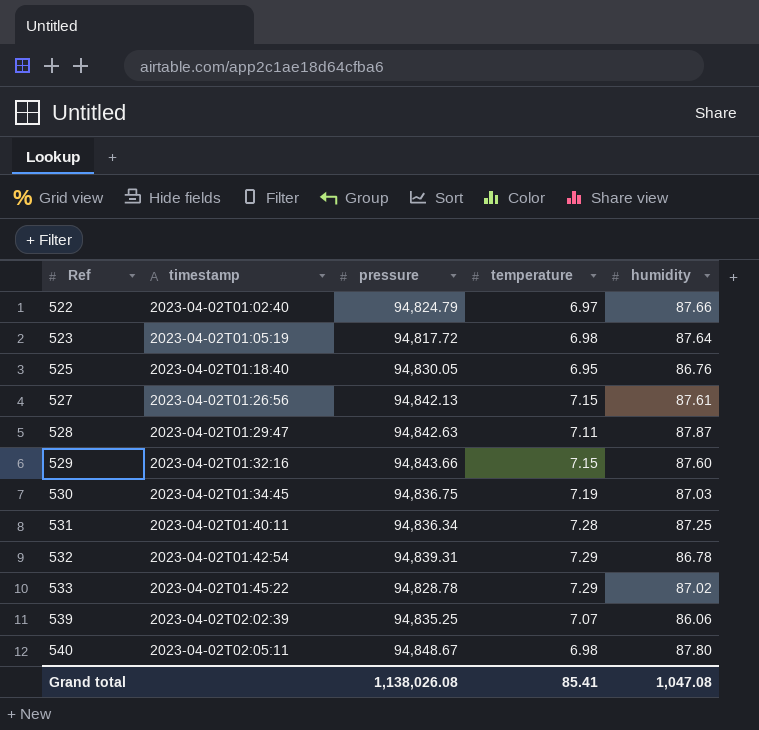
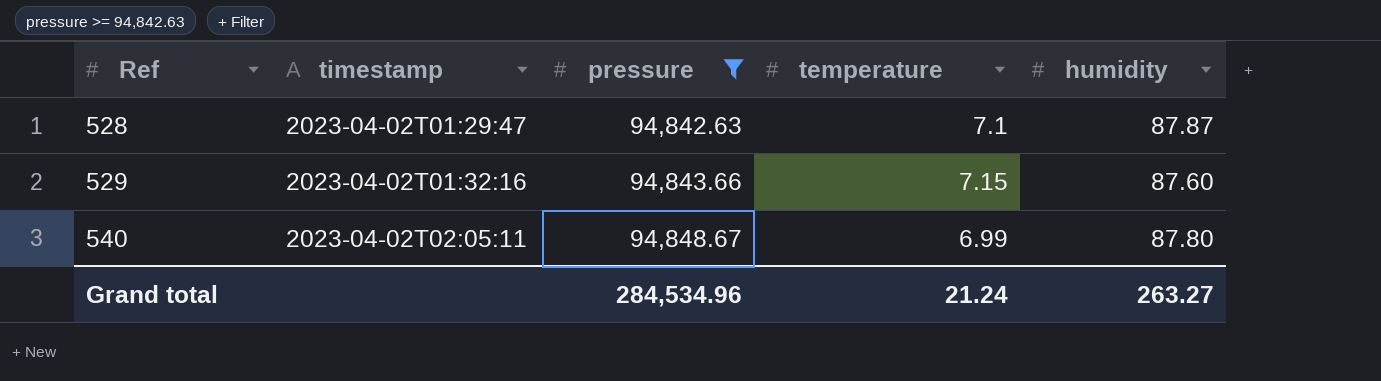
filter: none -> pressure >= 94,842.63
528 | temperature: 7.11 -> 7.1
540 | temperature: 6.98 -> 6.99
Grand total | pressure: 1,138,026.08 -> 284,534.96
Grand total | temperature: 85.41 -> 21.24
Grand total | humidity: 1,047.08 -> 263.27

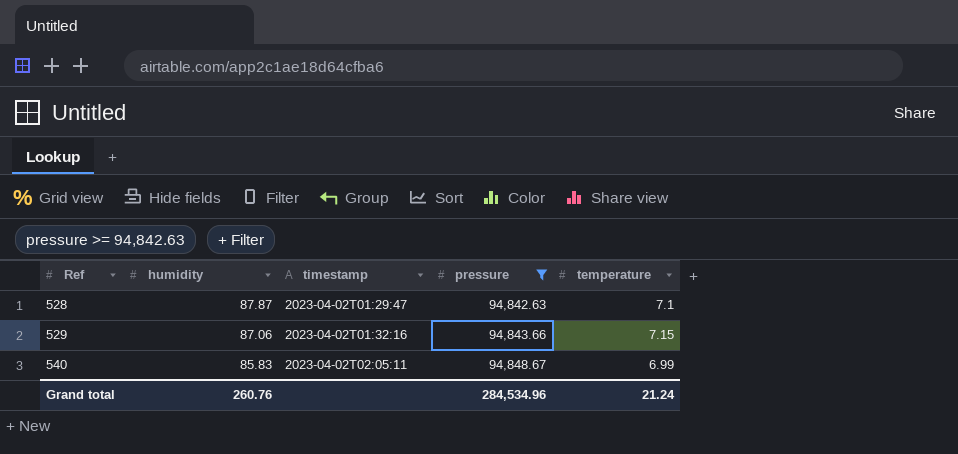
column humidity | position: 5 -> 2
529 | humidity: 87.60 -> 87.06
540 | humidity: 87.80 -> 85.83
Grand total | humidity: 263.27 -> 260.76

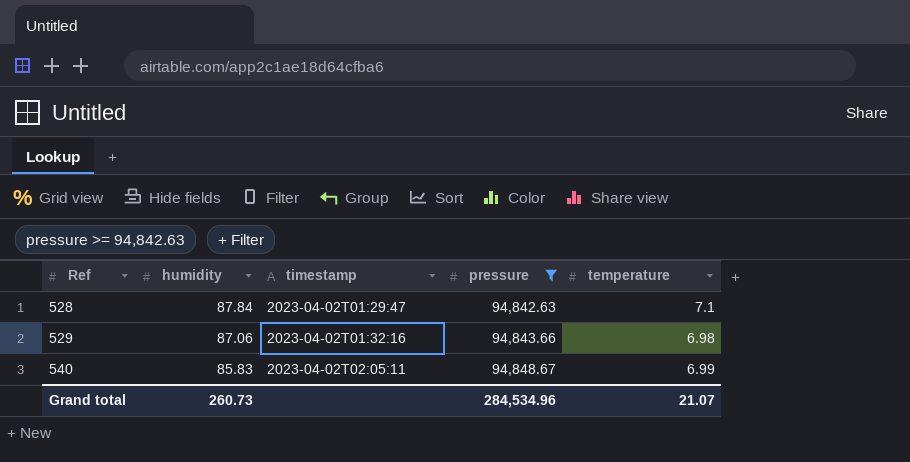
528 | humidity: 87.87 -> 87.84
529 | temperature: 7.15 -> 6.98
Grand total | humidity: 260.76 -> 260.73
Grand total | temperature: 21.24 -> 21.07

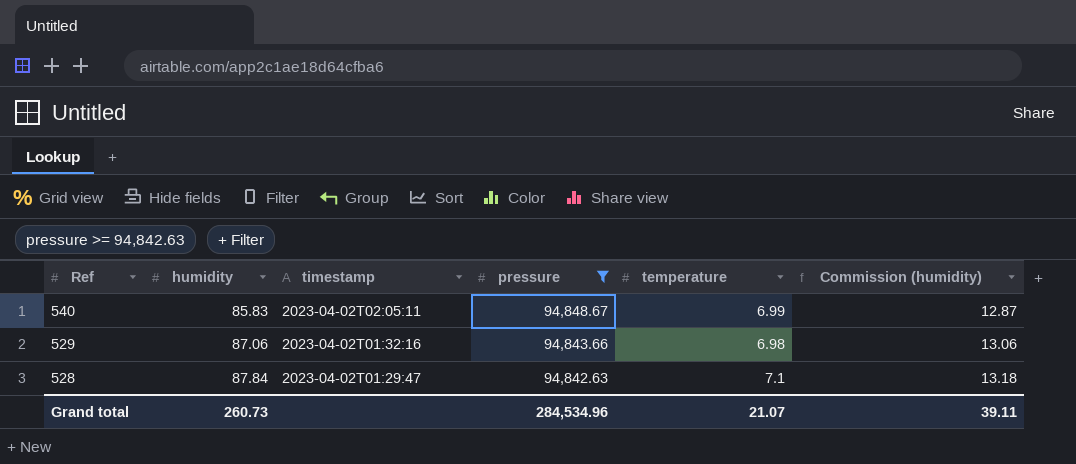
row order: Ref ascending -> Ref descending
column Commission (humidity) | formula: none -> [humidity] * 0.15

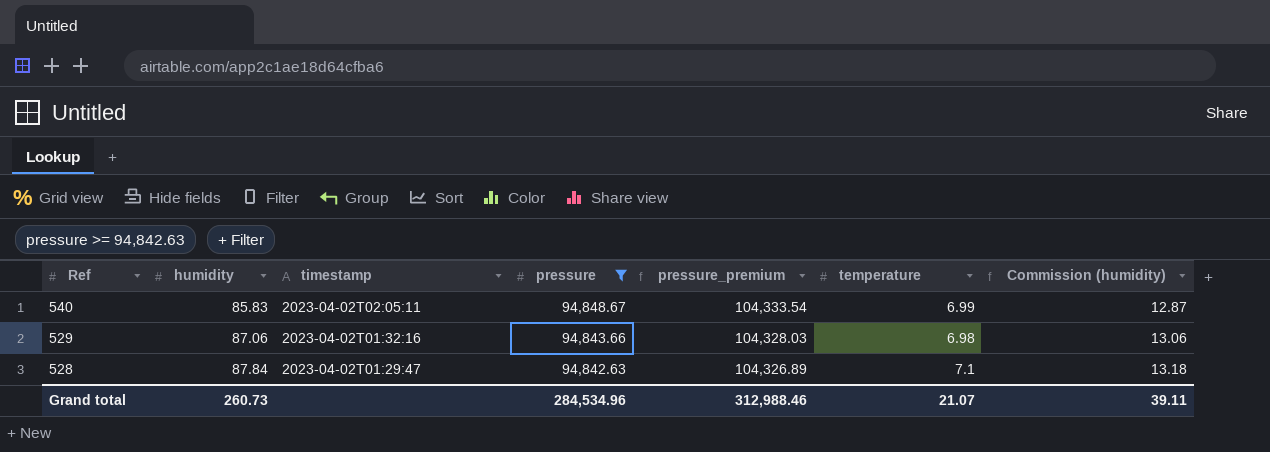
column pressure_premium | formula: none -> [pressure] * 1.1

